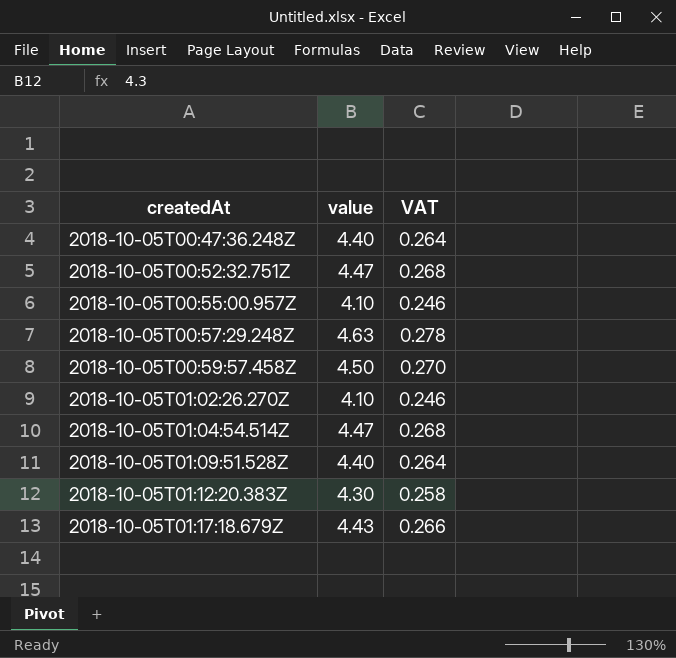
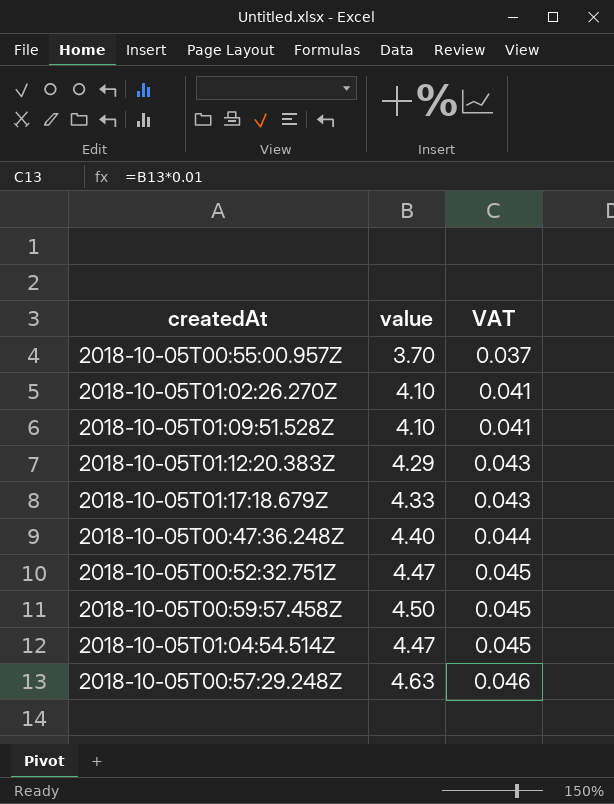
row order: createdAt ascending -> VAT ascending
column VAT | formula: [value] * 0.06 -> [value] * 0.01
2018-10-05T00:55:00.957Z | value: 4.10 -> 3.70
2018-10-05T01:09:51.528Z | value: 4.40 -> 4.10
2018-10-05T01:12:20.383Z | value: 4.30 -> 4.29
2018-10-05T01:17:18.679Z | value: 4.43 -> 4.33

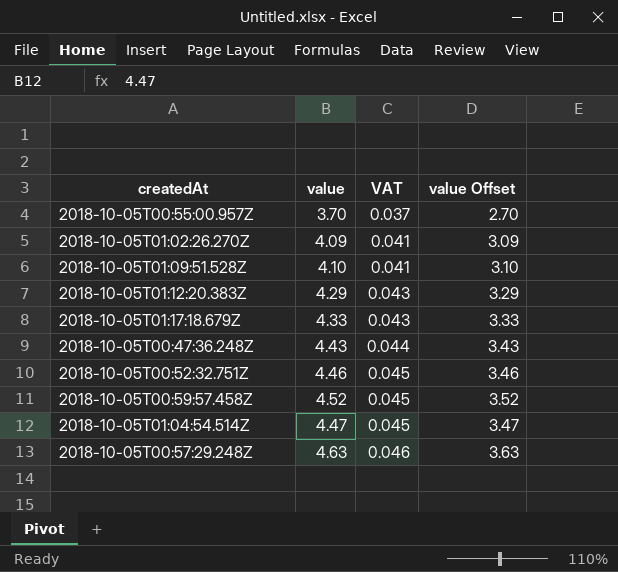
column value Offset | formula: none -> [value] - 1
2018-10-05T01:02:26.270Z | value: 4.10 -> 4.09
2018-10-05T00:47:36.248Z | value: 4.40 -> 4.43
2018-10-05T00:52:32.751Z | value: 4.47 -> 4.46
2018-10-05T00:59:57.458Z | value: 4.50 -> 4.52

